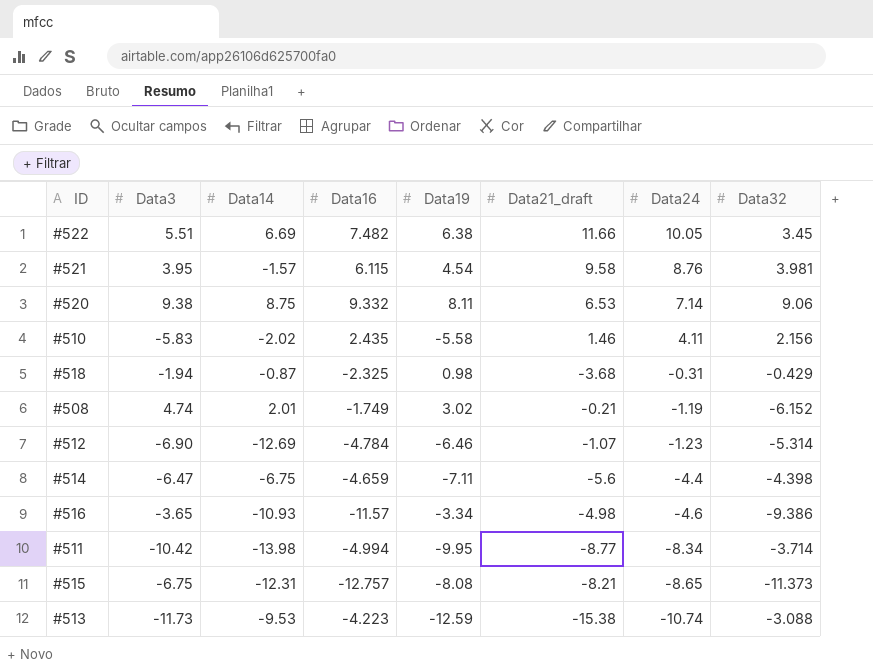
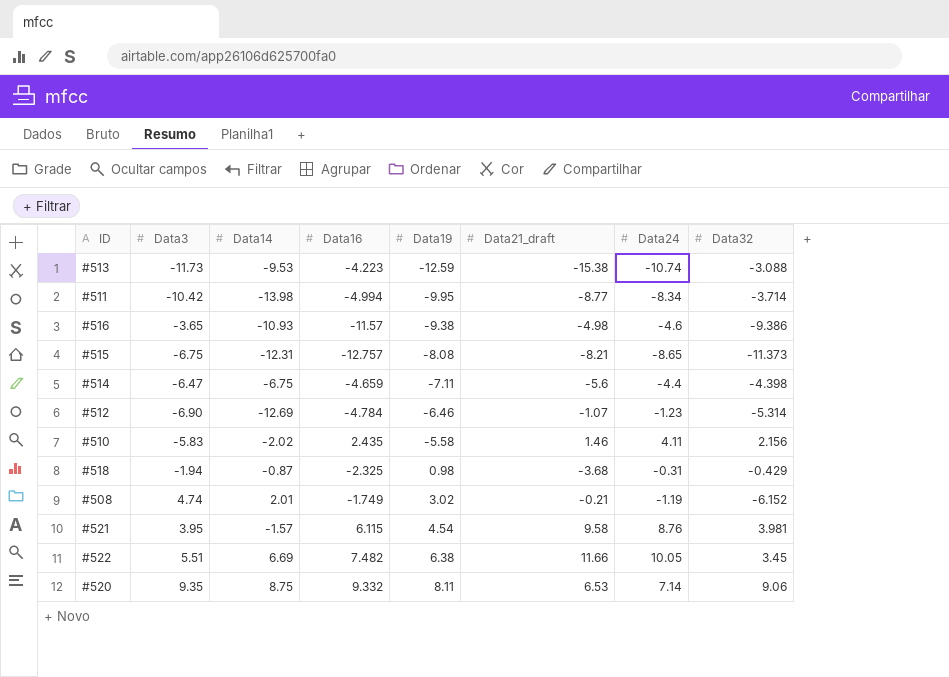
row order: Data24 descending -> Data19 ascending
#516 | Data19: -3.34 -> -9.38
#520 | Data3: 9.38 -> 9.35

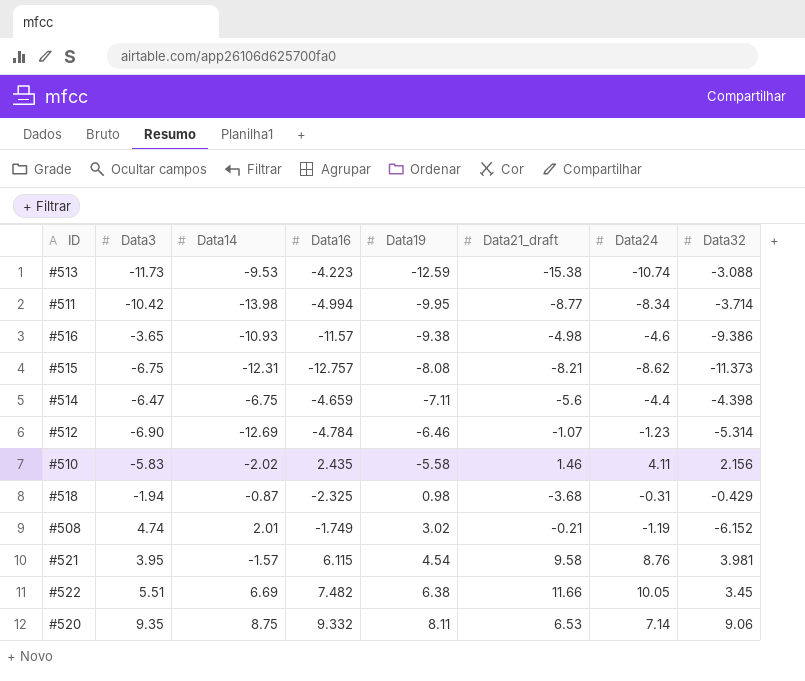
#515 | Data24: -8.65 -> -8.62

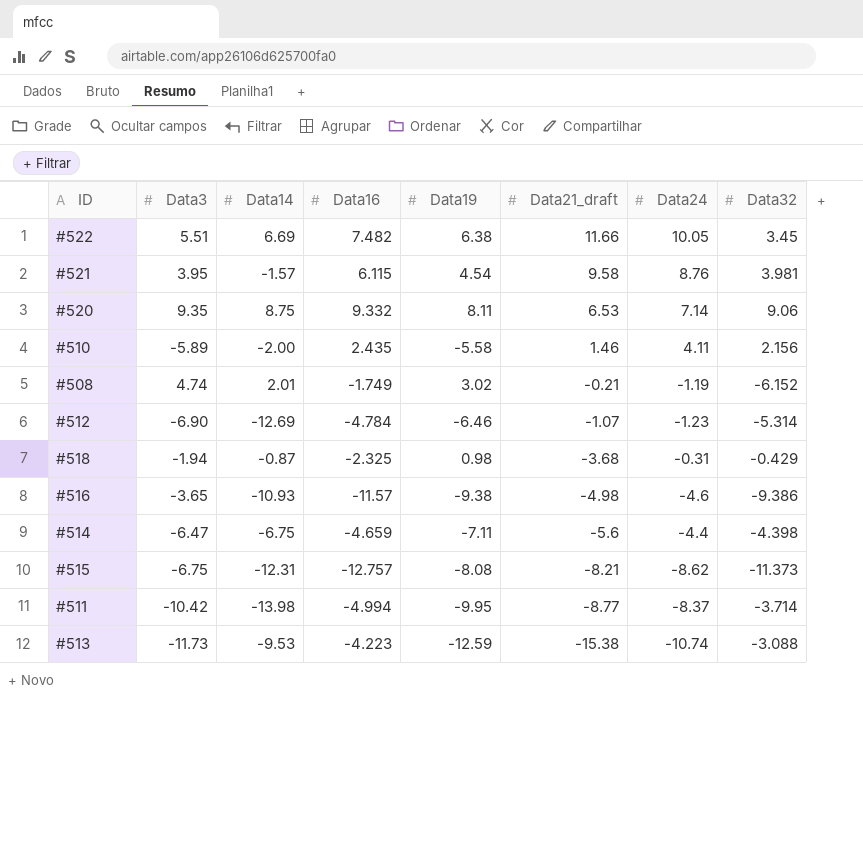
row order: Data19 ascending -> Data21_draft descending
#510 | Data3: -5.83 -> -5.89
#510 | Data14: -2.02 -> -2.00
#511 | Data24: -8.34 -> -8.37

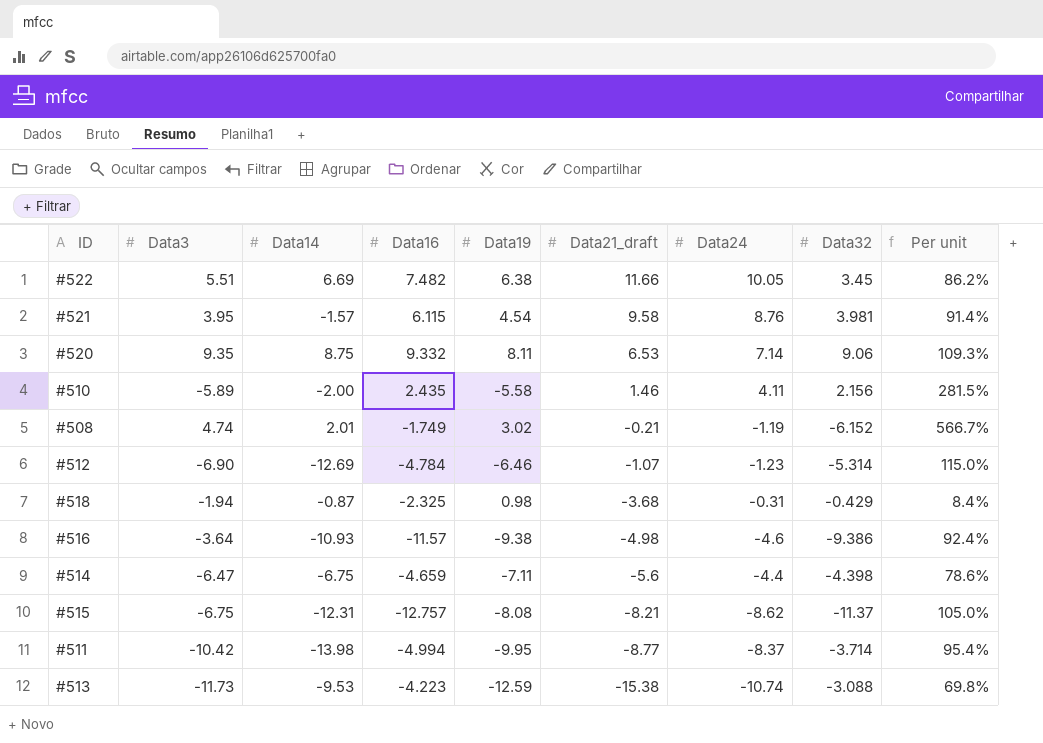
column Per unit | formula: none -> [Data24] / [Data21_draft]
#516 | Data3: -3.65 -> -3.64
#515 | Data32: -11.373 -> -11.37

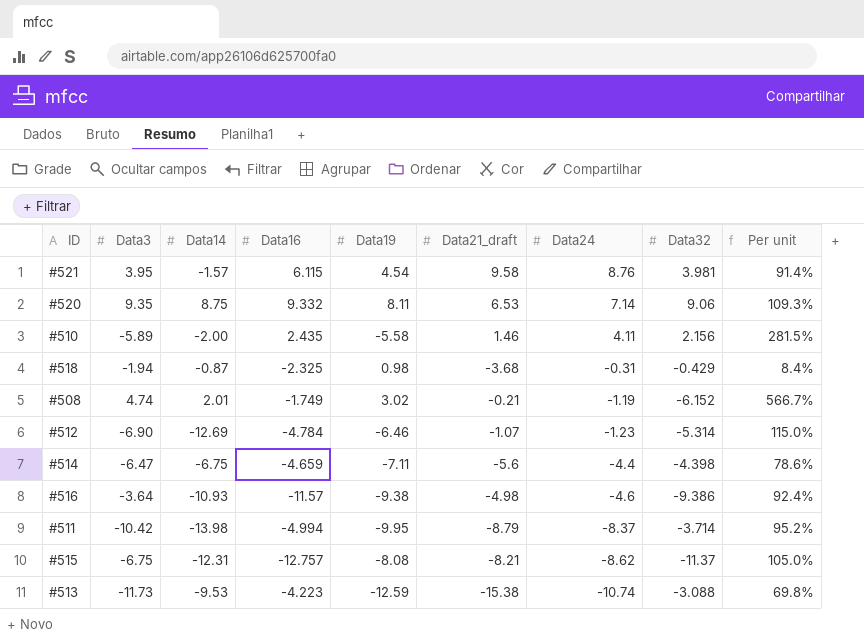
row order: Data21_draft descending -> Data24 descending
row #522: 5.51 | 6.69 | 7.482 | 6.38 | 11.66 | 10.05 | 3.45 | 86.2% -> none
#511 | Data21_draft: -8.77 -> -8.79
#511 | Per unit: 95.4% -> 95.2%

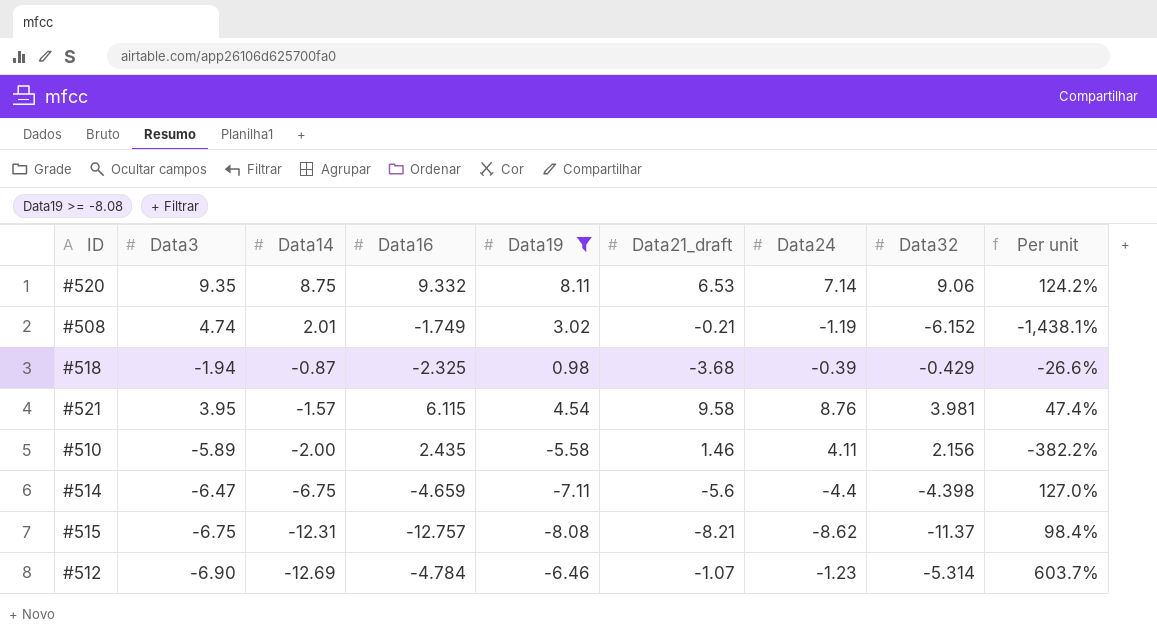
filter: none -> Data19 >= -8.08
row order: Data24 descending -> Data14 descending
column Per unit | formula: [Data24] / [Data21_draft] -> [Data19] / [Data21_draft]
#518 | Data24: -0.31 -> -0.39

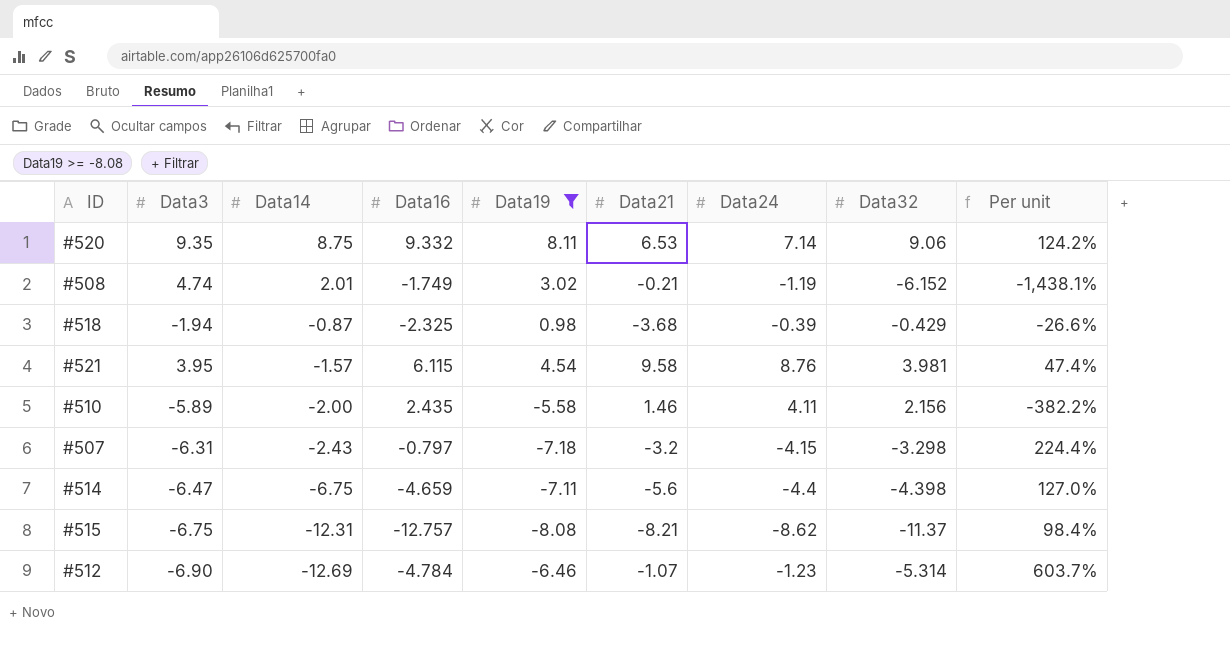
column name: Data21_draft -> Data21
row #507: none -> -6.31 | -2.43 | -0.797 | -7.18 | -3.2 | -4.15 | -3.298 | 224.4%

